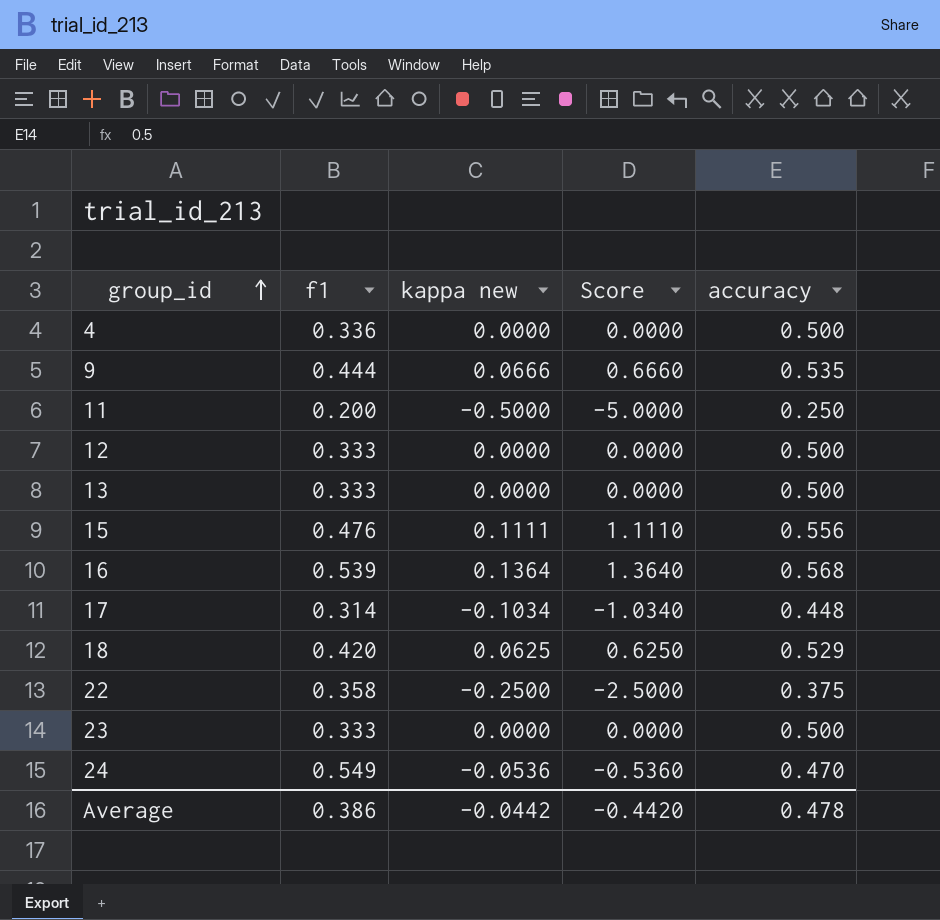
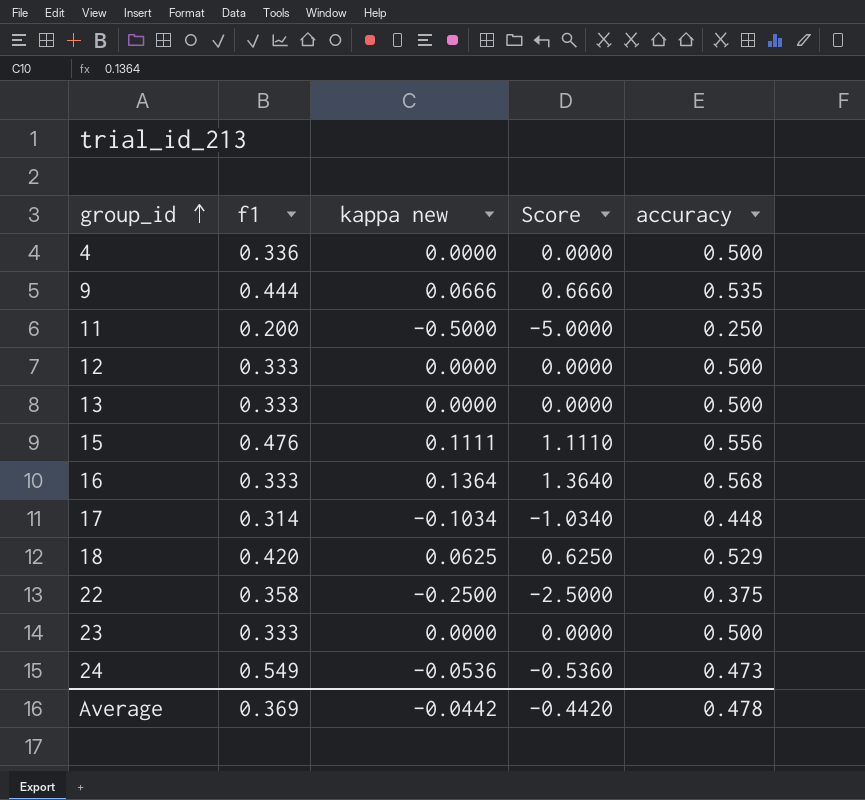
16 | f1: 0.539 -> 0.333
24 | accuracy: 0.470 -> 0.473
Average | f1: 0.386 -> 0.369

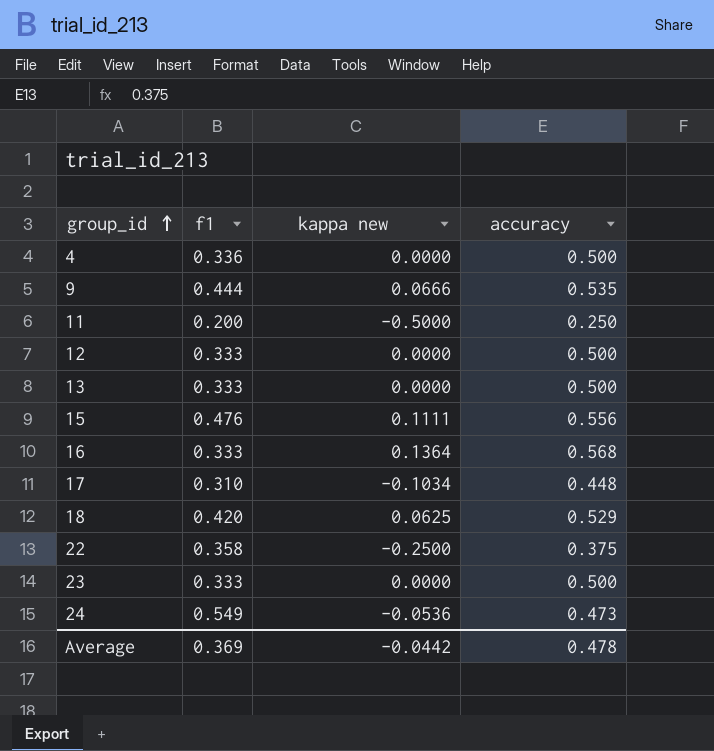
column Score | formula: [kappa new] * 10 -> none
17 | f1: 0.314 -> 0.310

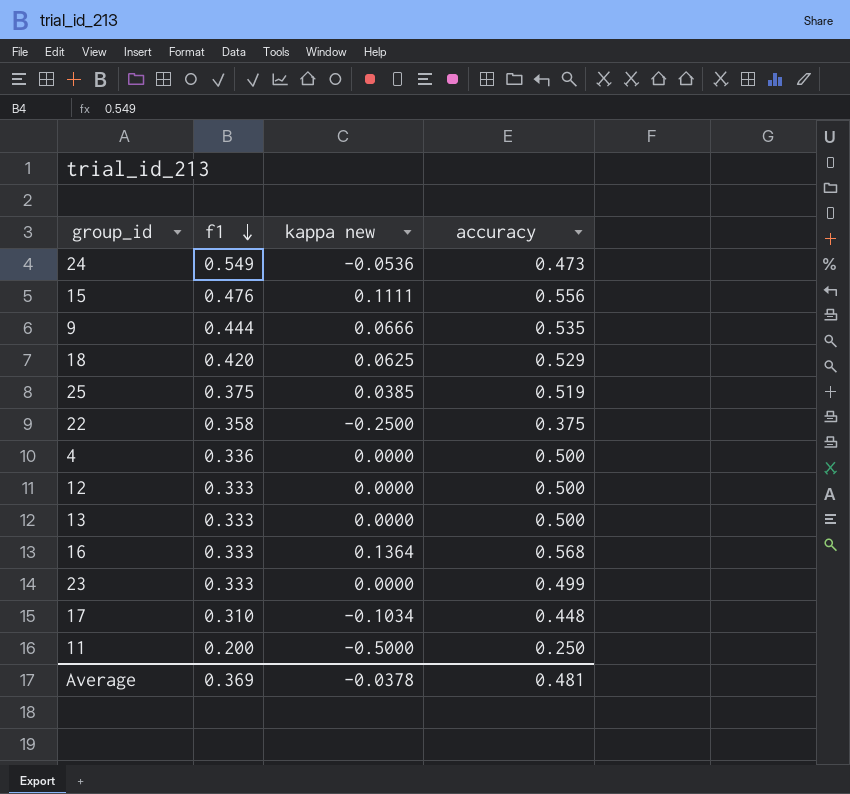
row order: group_id ascending -> f1 descending
row 25: none -> 0.375 | 0.0385 | 0.519
23 | accuracy: 0.500 -> 0.499
Average | kappa new: -0.0442 -> -0.0378
Average | accuracy: 0.478 -> 0.481

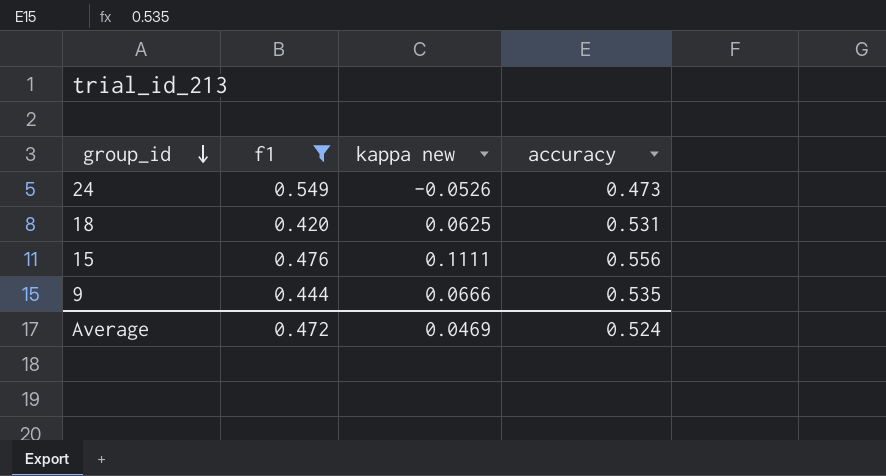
filter: none -> f1 >= 0.420
row order: f1 descending -> group_id descending
24 | kappa new: -0.0536 -> -0.0526
18 | accuracy: 0.529 -> 0.531
Average | f1: 0.369 -> 0.472
Average | kappa new: -0.0378 -> 0.0469
Average | accuracy: 0.481 -> 0.524

